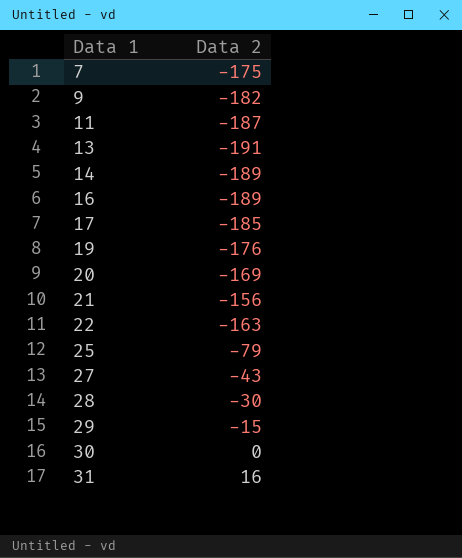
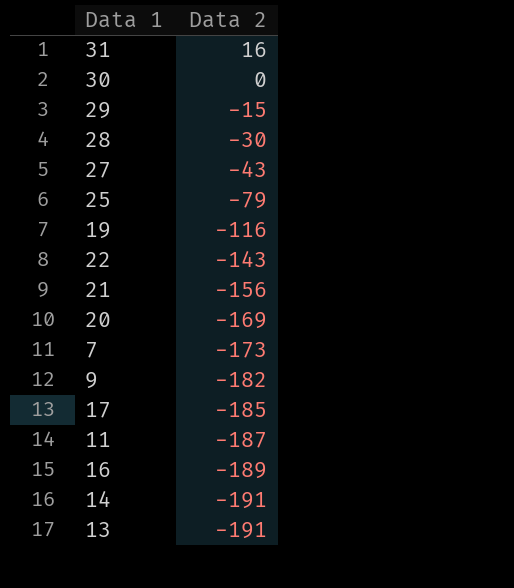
row order: Data 1 ascending -> Data 2 descending
19 | Data 2: -176 -> -116
22 | Data 2: -163 -> -143
7 | Data 2: -175 -> -173
14 | Data 2: -189 -> -191

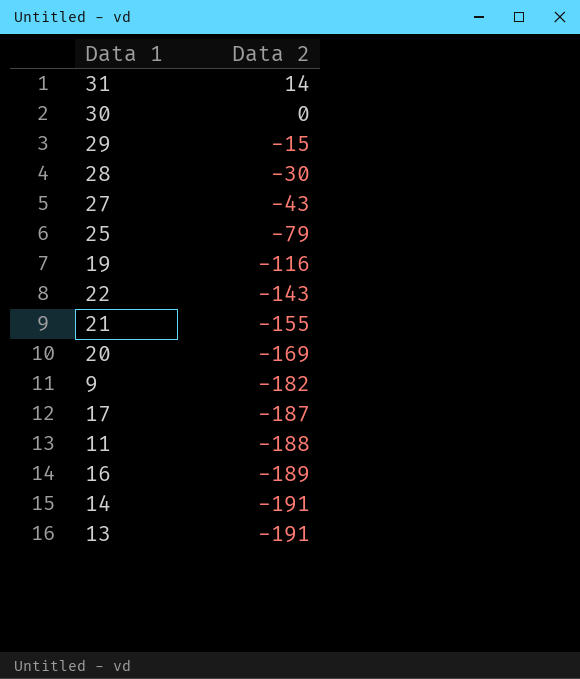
row 7: -173 -> none
31 | Data 2: 16 -> 14
21 | Data 2: -156 -> -155
17 | Data 2: -185 -> -187
11 | Data 2: -187 -> -188

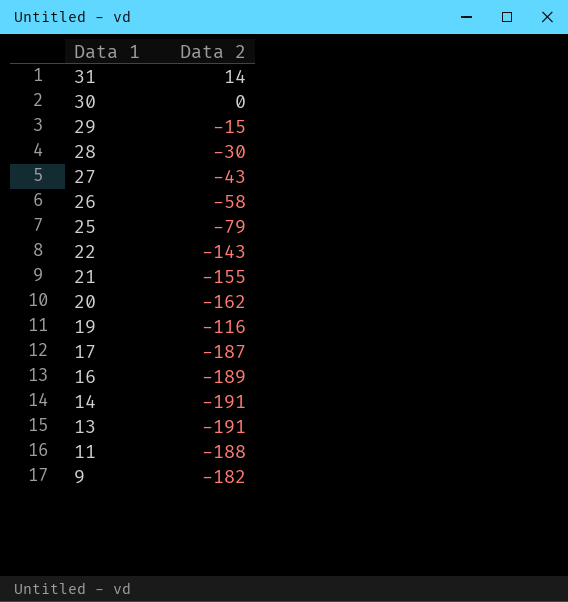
row order: Data 2 descending -> Data 1 descending
row 26: none -> -58
20 | Data 2: -169 -> -162

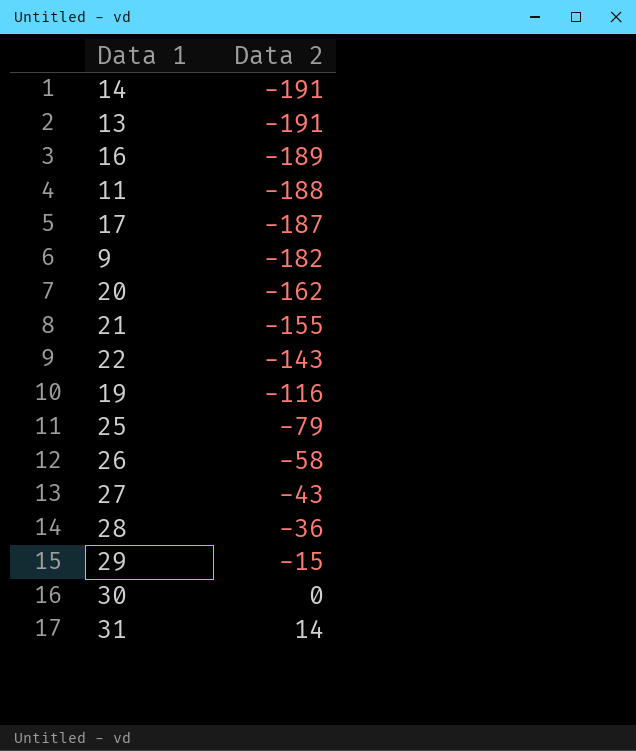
row order: Data 1 descending -> Data 2 ascending
28 | Data 2: -30 -> -36

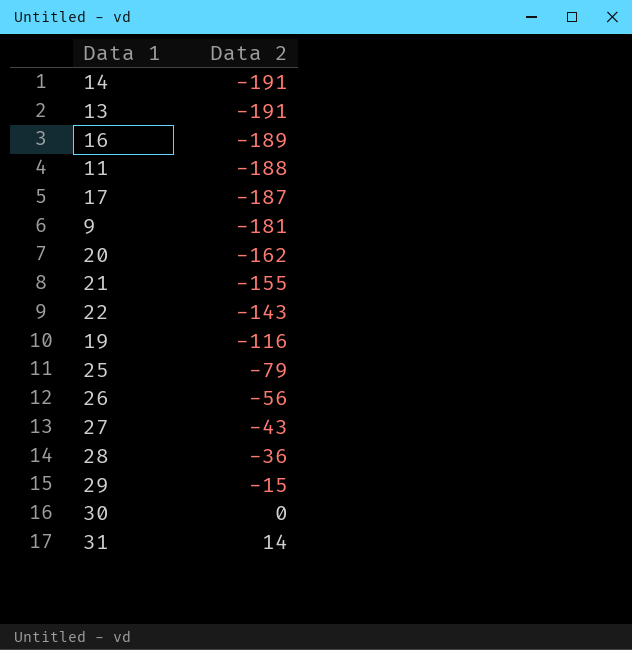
9 | Data 2: -182 -> -181
26 | Data 2: -58 -> -56

